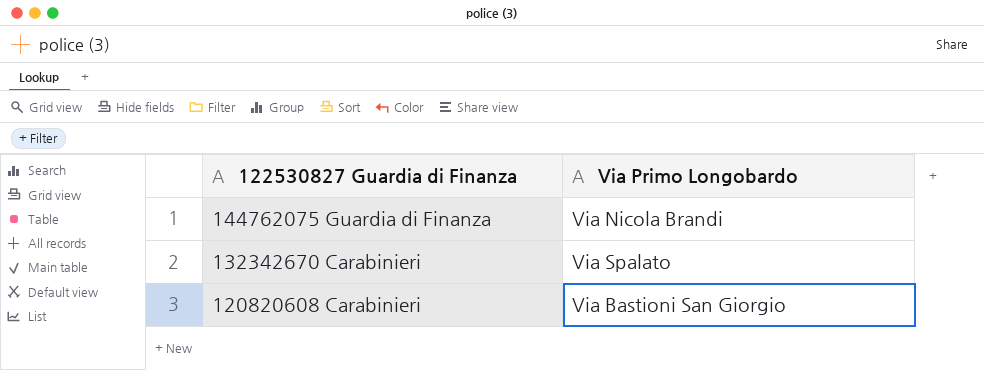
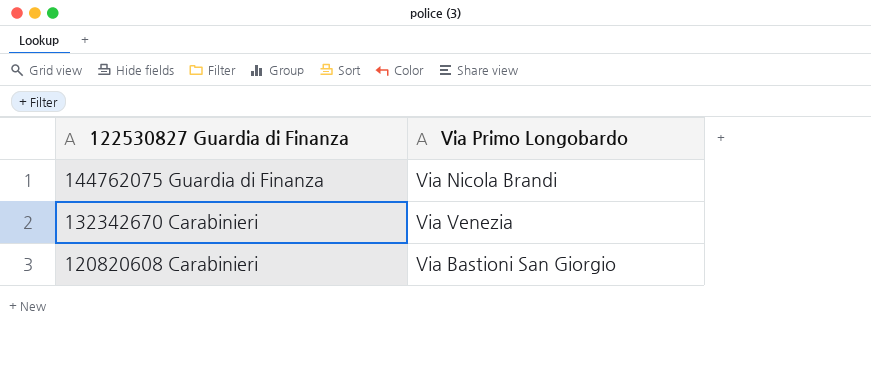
132342670 Carabinieri | Via Primo Longobardo: Via Spalato -> Via Venezia

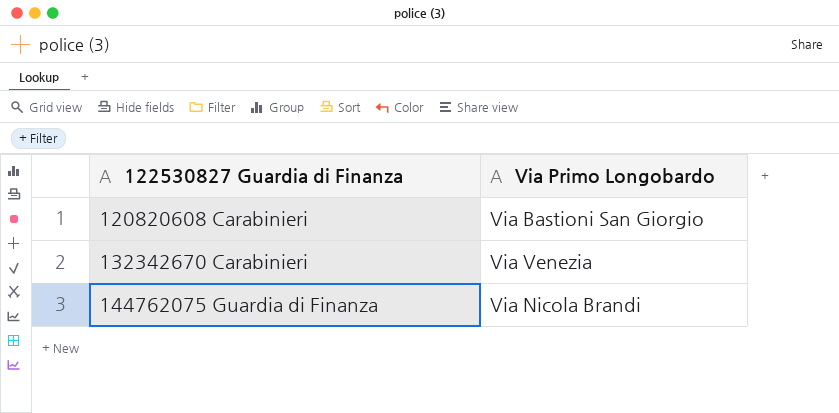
row order: 122530827 Guardia di Finanza descending -> 122530827 Guardia di Finanza ascending

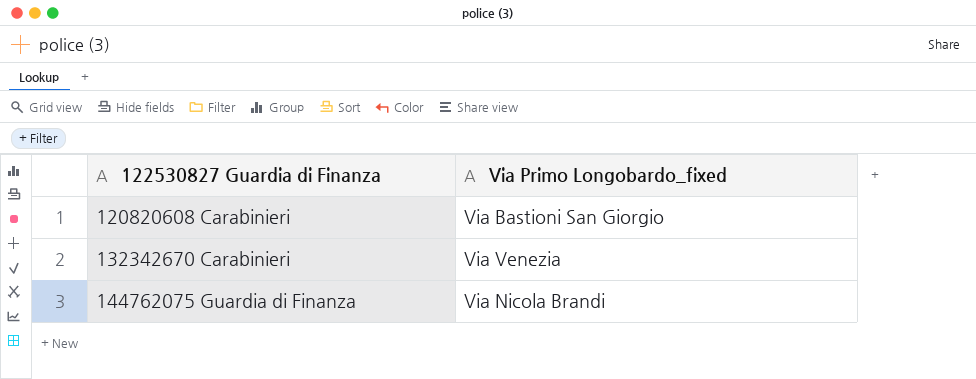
column name: Via Primo Longobardo -> Via Primo Longobardo_fixed

